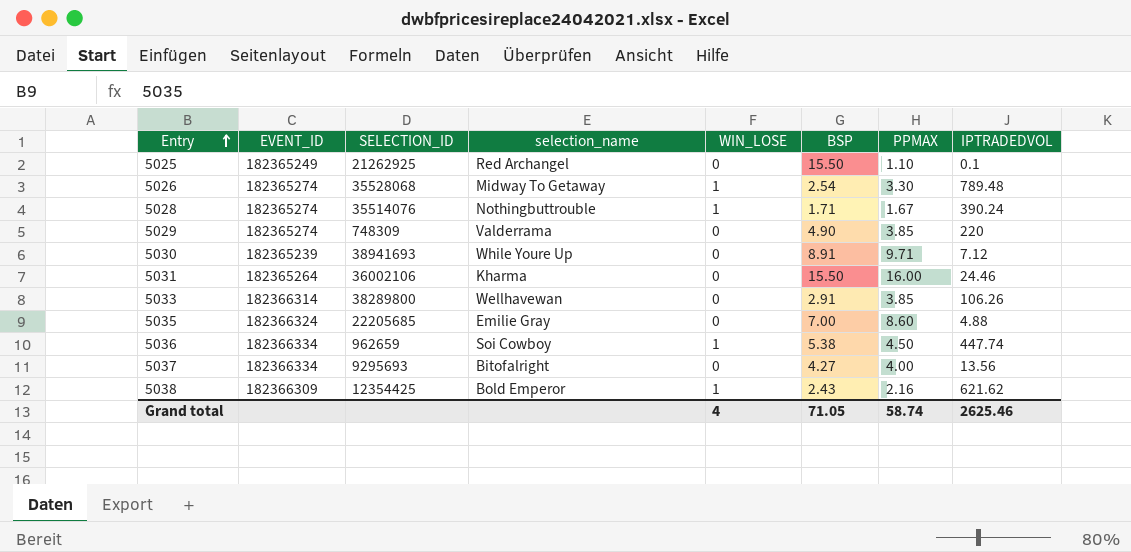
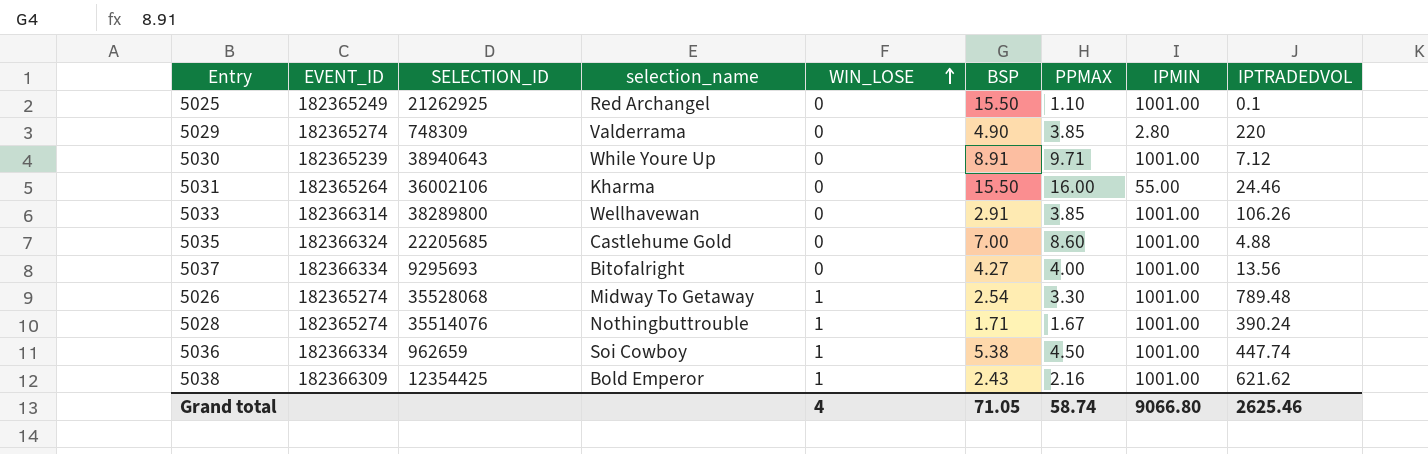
row order: Entry ascending -> WIN_LOSE ascending
column IPMIN | position: none -> 8
5030 | SELECTION_ID: 38941693 -> 38940643
5035 | selection_name: Emilie Gray -> Castlehume Gold

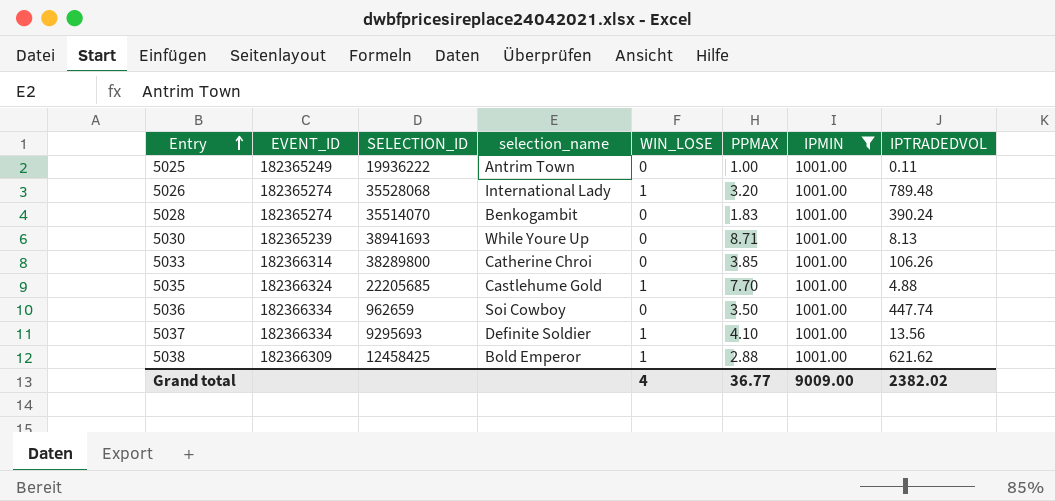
filter: none -> IPMIN = 1001.00
row order: WIN_LOSE ascending -> Entry ascending
column BSP | position: 6 -> none
5025 | SELECTION_ID: 21262925 -> 19936222
5025 | selection_name: Red Archangel -> Antrim Town
5025 | PPMAX: 1.10 -> 1.00
5025 | IPTRADEDVOL: 0.1 -> 0.11
5026 | selection_name: Midway To Getaway -> International Lady
5026 | PPMAX: 3.30 -> 3.20
5028 | SELECTION_ID: 35514076 -> 35514070
5028 | selection_name: Nothingbuttrouble -> Benkogambit
5028 | WIN_LOSE: 1 -> 0
5028 | PPMAX: 1.67 -> 1.83
5030 | SELECTION_ID: 38940643 -> 38941693
5030 | PPMAX: 9.71 -> 8.71
5030 | IPTRADEDVOL: 7.12 -> 8.13
5033 | selection_name: Wellhavewan -> Catherine Chroi
5035 | WIN_LOSE: 0 -> 1
5035 | PPMAX: 8.60 -> 7.70
5036 | WIN_LOSE: 1 -> 0
5036 | PPMAX: 4.50 -> 3.50
5037 | selection_name: Bitofalright -> Definite Soldier
5037 | WIN_LOSE: 0 -> 1
5037 | PPMAX: 4.00 -> 4.10
5038 | SELECTION_ID: 12354425 -> 12458425
5038 | PPMAX: 2.16 -> 2.88
Grand total | PPMAX: 58.74 -> 36.77
Grand total | IPMIN: 9066.80 -> 9009.00
Grand total | IPTRADEDVOL: 2625.46 -> 2382.02

